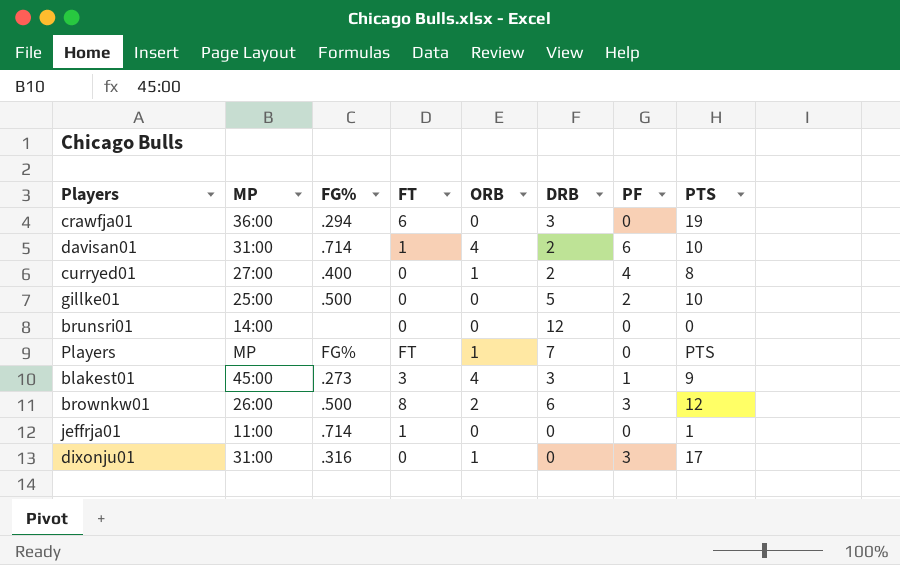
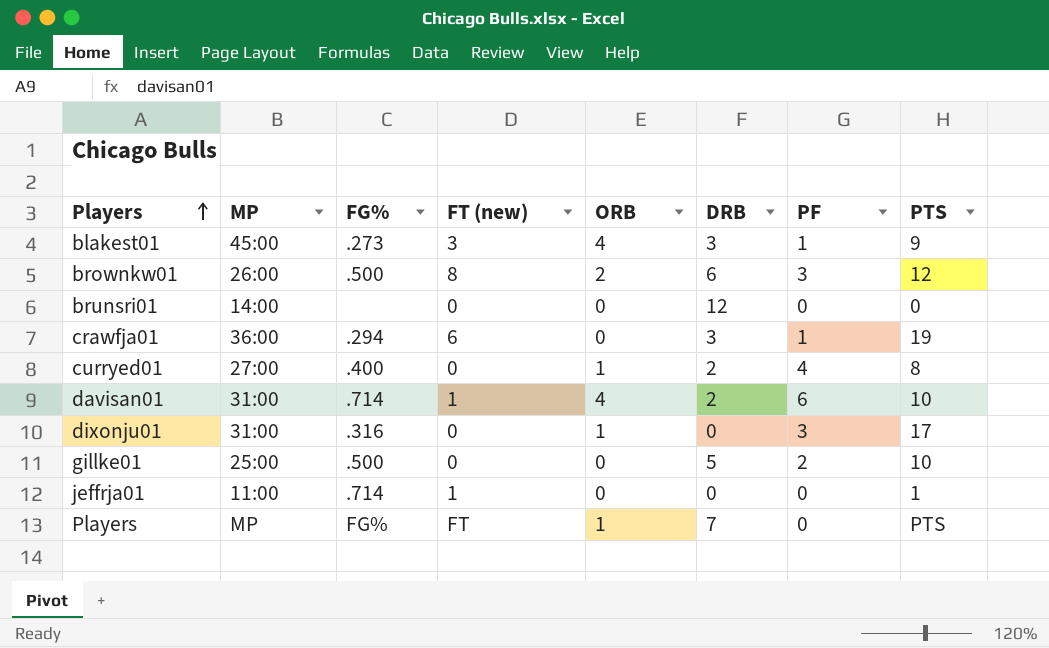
row order: none -> Players ascending
column name: FT -> FT (new)
crawfja01 | PF: 0 -> 1

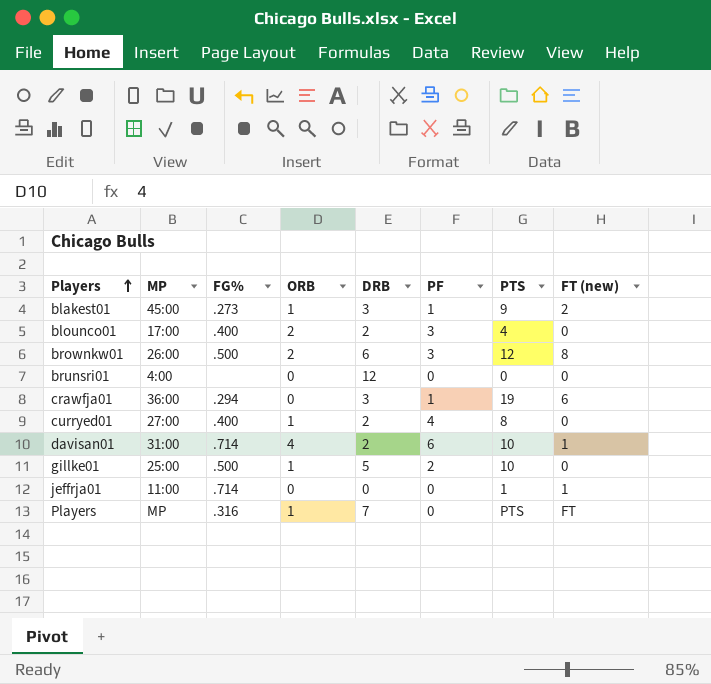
column FT (new) | position: 4 -> 8
row dixonju01: 31:00 | .316 | 0 | 1 | 0 | 3 | 17 -> none
blakest01 | ORB: 4 -> 1
blakest01 | FT (new): 3 -> 2
row blounco01: none -> 17:00 | .400 | 2 | 2 | 3 | 4 | 0
brunsri01 | MP: 14:00 -> 4:00
gillke01 | ORB: 0 -> 1
Players | FG%: FG% -> .316

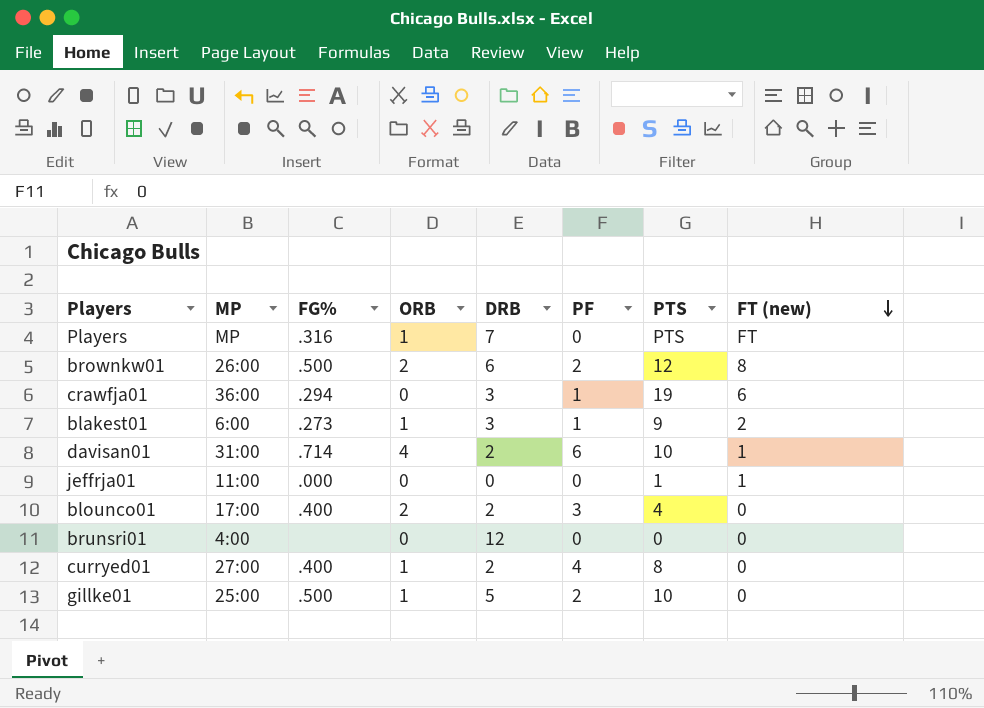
row order: Players ascending -> FT (new) descending
brownkw01 | PF: 3 -> 2
blakest01 | MP: 45:00 -> 6:00
jeffrja01 | FG%: .714 -> .000

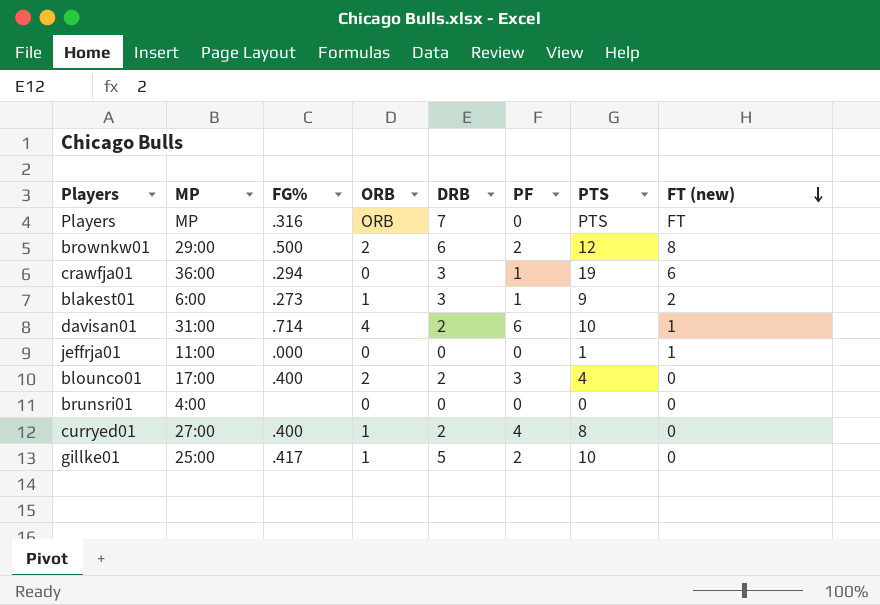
Players | ORB: 1 -> ORB
brownkw01 | MP: 26:00 -> 29:00
brunsri01 | DRB: 12 -> 0
gillke01 | FG%: .500 -> .417

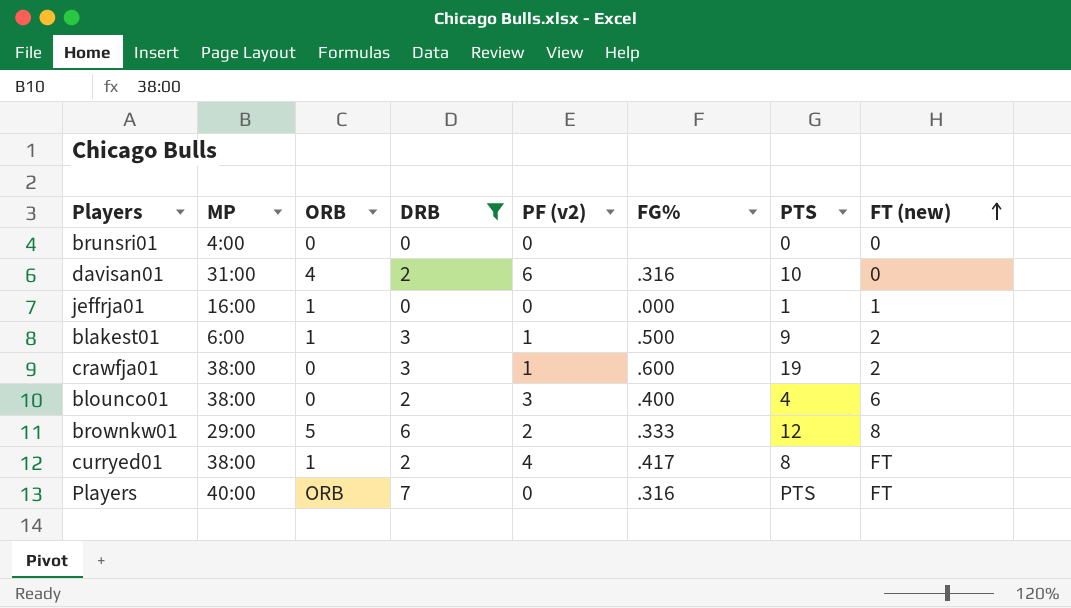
filter: none -> DRB != 5
row order: FT (new) descending -> FT (new) ascending
column name: PF -> PF (v2)
column FG% | position: 3 -> 6
davisan01 | FG%: .714 -> .316
davisan01 | FT (new): 1 -> 0
jeffrja01 | MP: 11:00 -> 16:00
jeffrja01 | ORB: 0 -> 1
blakest01 | FG%: .273 -> .500
crawfja01 | MP: 36:00 -> 38:00
crawfja01 | FG%: .294 -> .600
crawfja01 | FT (new): 6 -> 2
blounco01 | MP: 17:00 -> 38:00
blounco01 | ORB: 2 -> 0
blounco01 | FT (new): 0 -> 6
brownkw01 | ORB: 2 -> 5
brownkw01 | FG%: .500 -> .333
curryed01 | MP: 27:00 -> 38:00
curryed01 | FG%: .400 -> .417
curryed01 | FT (new): 0 -> FT
Players | MP: MP -> 40:00

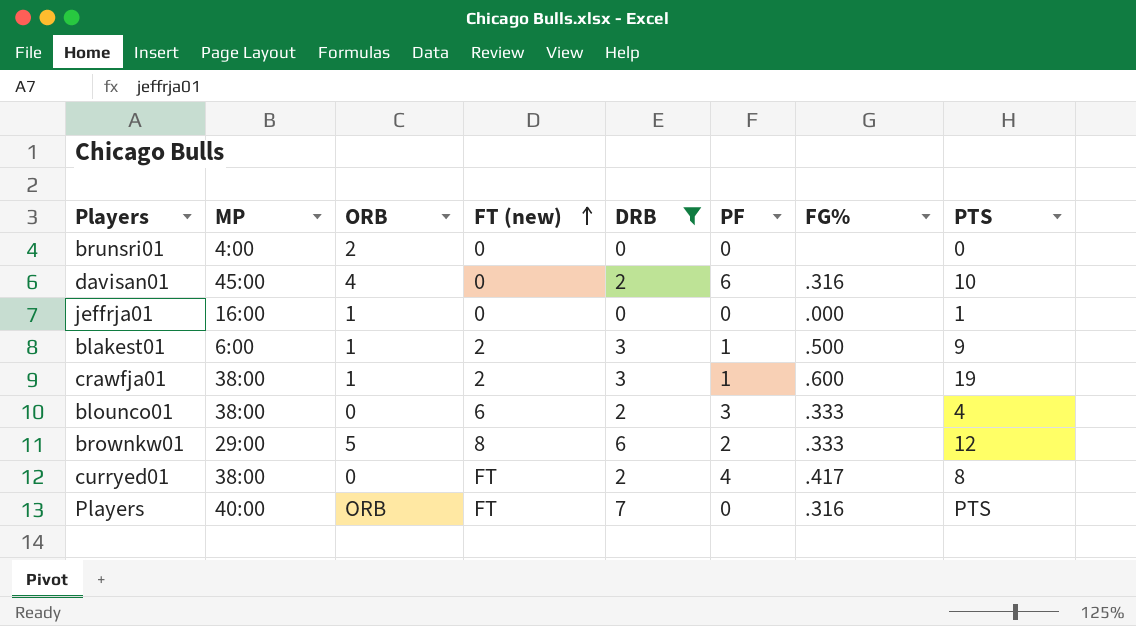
column FT (new) | position: 8 -> 4
column name: PF (v2) -> PF
brunsri01 | ORB: 0 -> 2
davisan01 | MP: 31:00 -> 45:00
jeffrja01 | FT (new): 1 -> 0
crawfja01 | ORB: 0 -> 1
blounco01 | FG%: .400 -> .333
curryed01 | ORB: 1 -> 0

